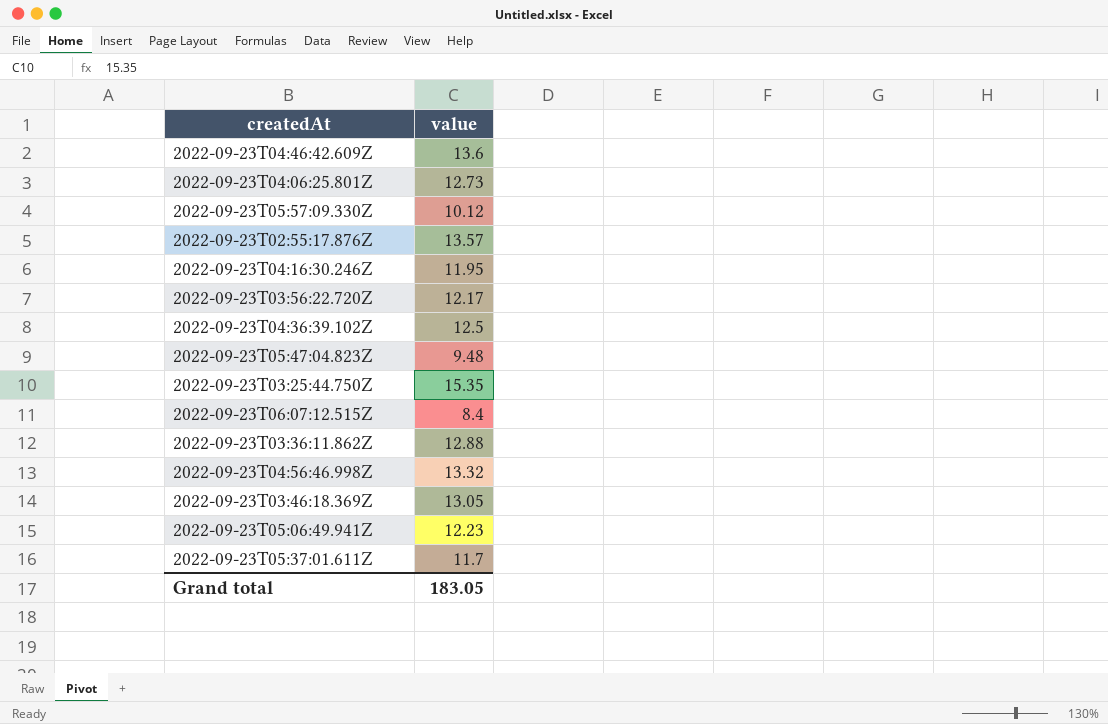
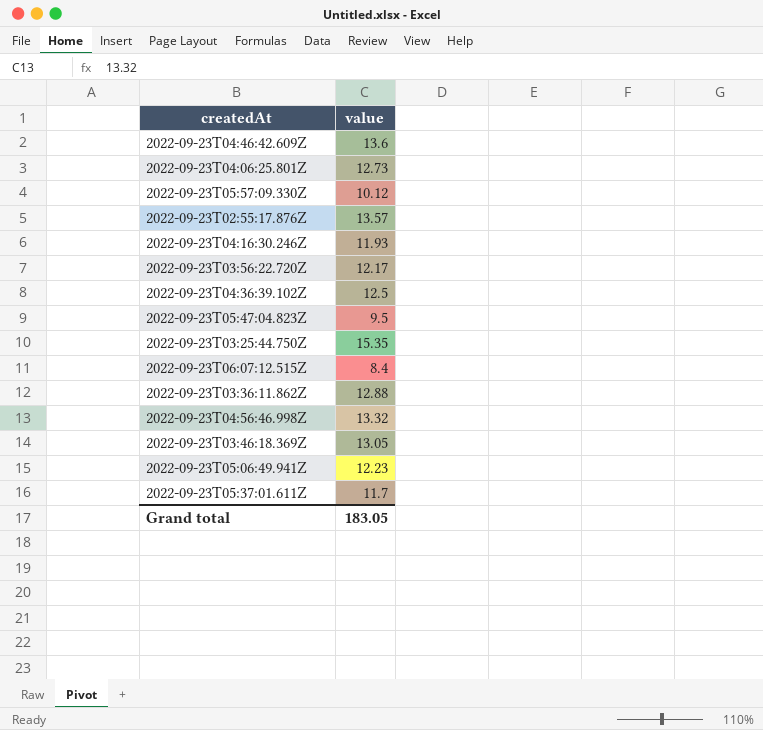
2022-09-23T04:16:30.246Z | value: 11.95 -> 11.93
2022-09-23T05:47:04.823Z | value: 9.48 -> 9.5

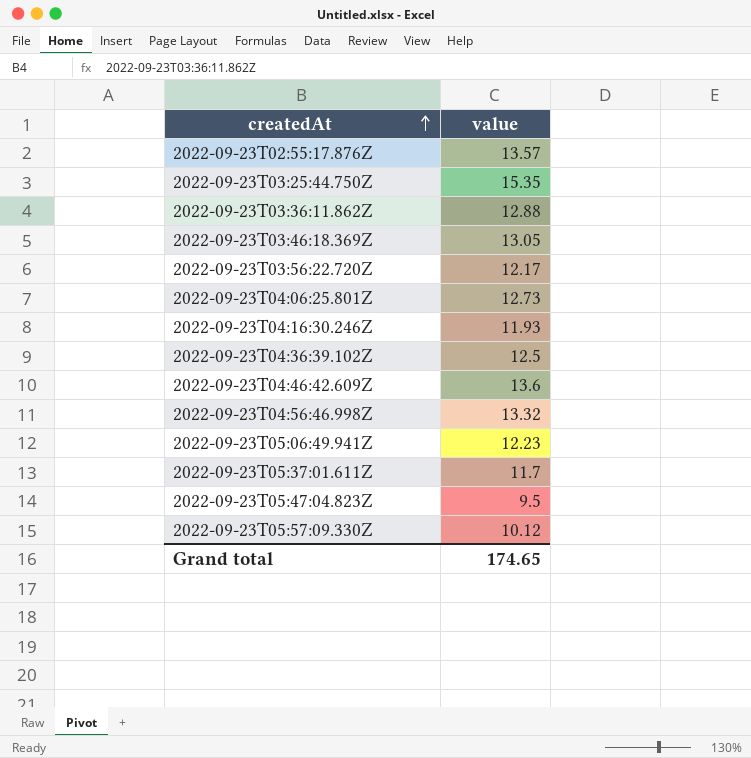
row order: none -> createdAt ascending
row 2022-09-23T06:07:12.515Z: 8.4 -> none
Grand total | value: 183.05 -> 174.65

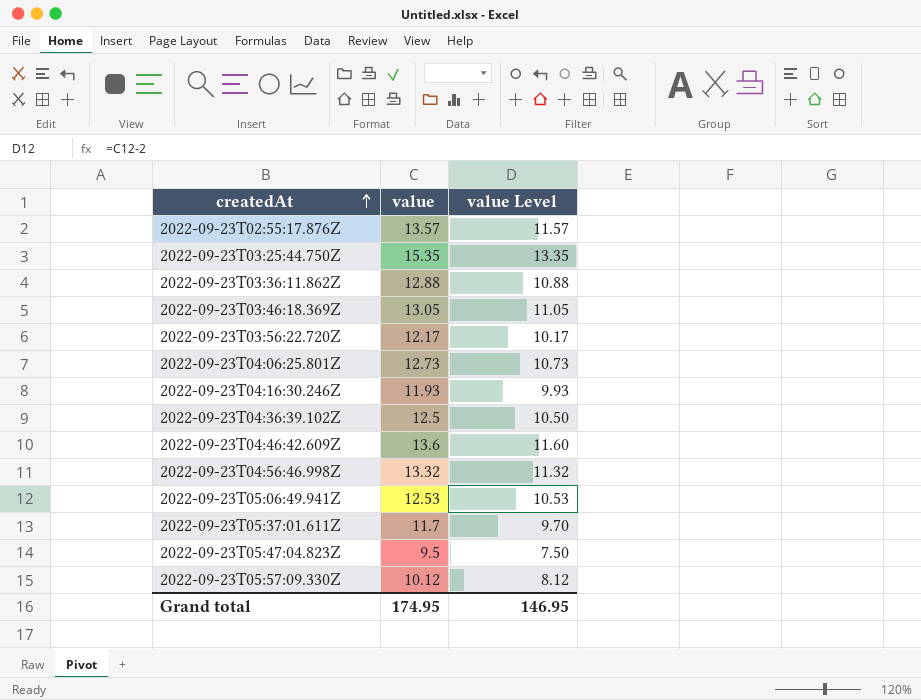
column value Level | formula: none -> [value] - 2
2022-09-23T05:06:49.941Z | value: 12.23 -> 12.53
Grand total | value: 174.65 -> 174.95

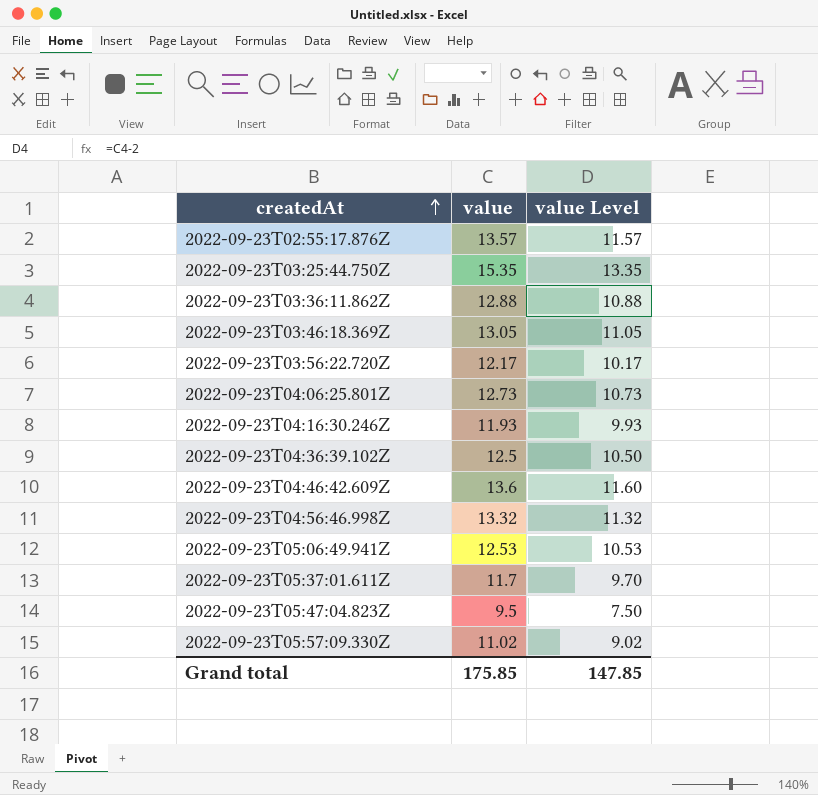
2022-09-23T05:57:09.330Z | value: 10.12 -> 11.02
2022-09-23T05:57:09.330Z | value Level: 8.12 -> 9.02
Grand total | value: 174.95 -> 175.85
Grand total | value Level: 146.95 -> 147.85

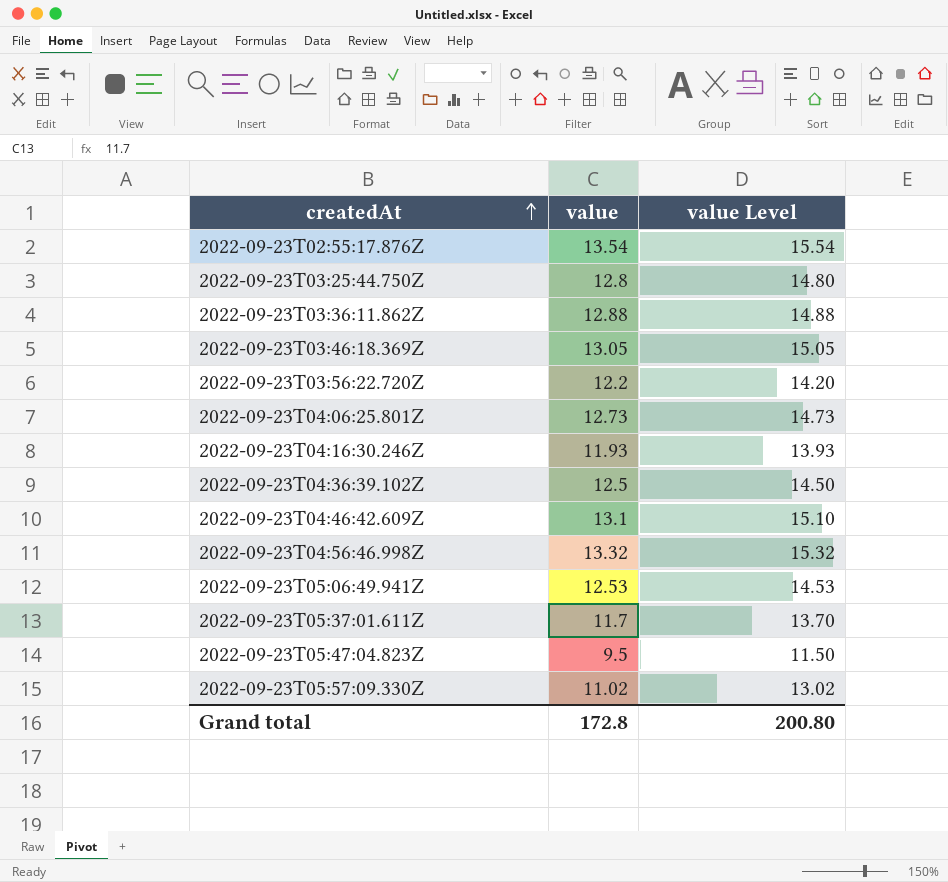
column value Level | formula: [value] - 2 -> [value] + 2
2022-09-23T02:55:17.876Z | value: 13.57 -> 13.54
2022-09-23T03:25:44.750Z | value: 15.35 -> 12.8
2022-09-23T03:56:22.720Z | value: 12.17 -> 12.2
2022-09-23T04:46:42.609Z | value: 13.6 -> 13.1
Grand total | value: 175.85 -> 172.8
Grand total | value Level: 147.85 -> 200.80

